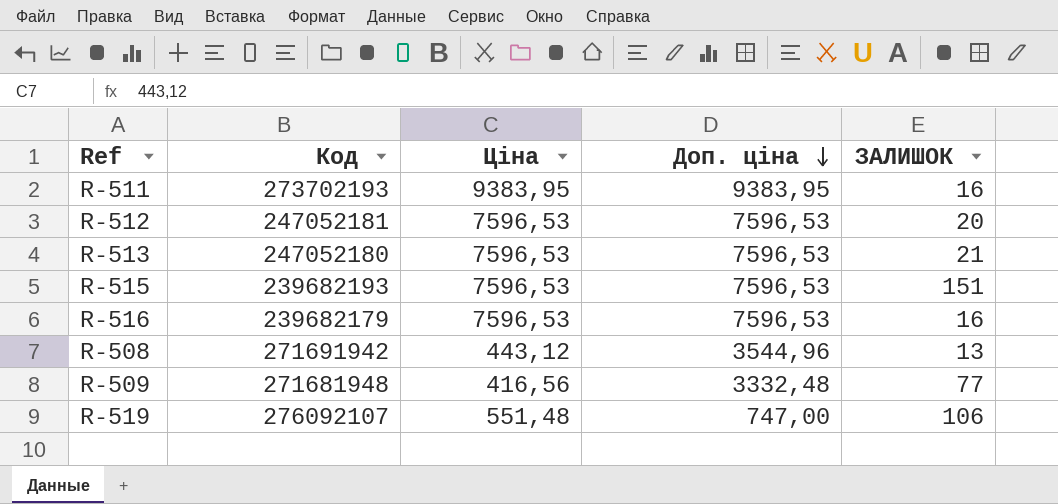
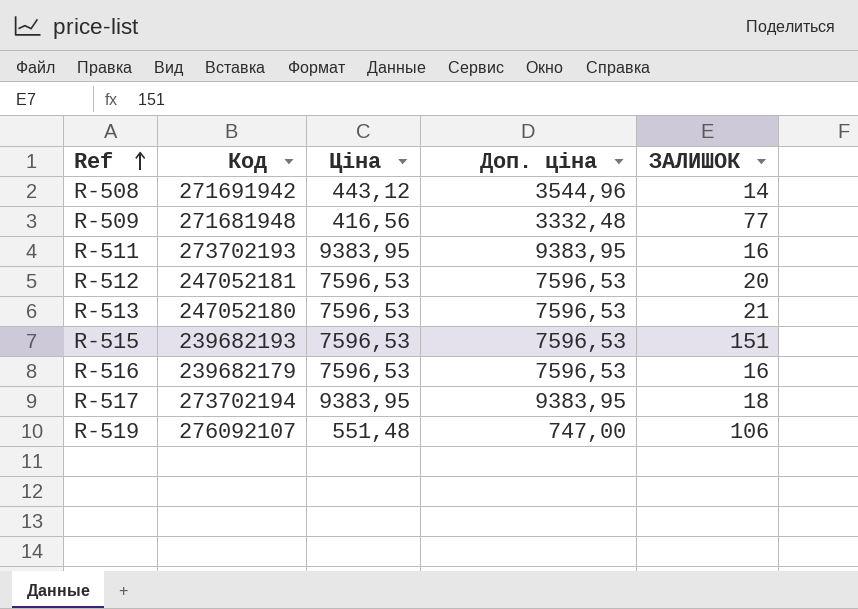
row order: Доп. ціна descending -> Ref ascending
R-508 | ЗАЛИШОК: 13 -> 14
row R-517: none -> 273702194 | 9383,95 | 9383,95 | 18

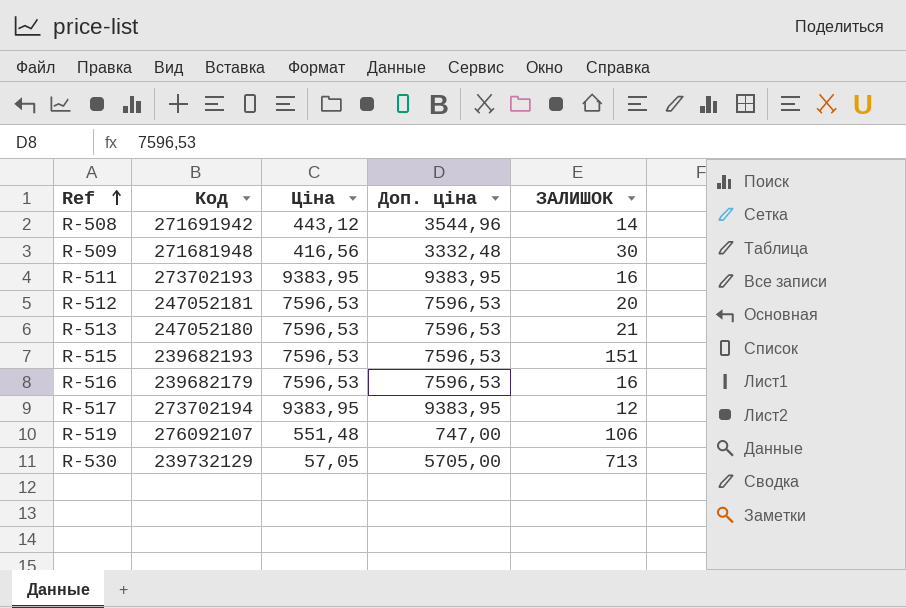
R-509 | ЗАЛИШОК: 77 -> 30
R-517 | ЗАЛИШОК: 18 -> 12
row R-530: none -> 239732129 | 57,05 | 5705,00 | 713

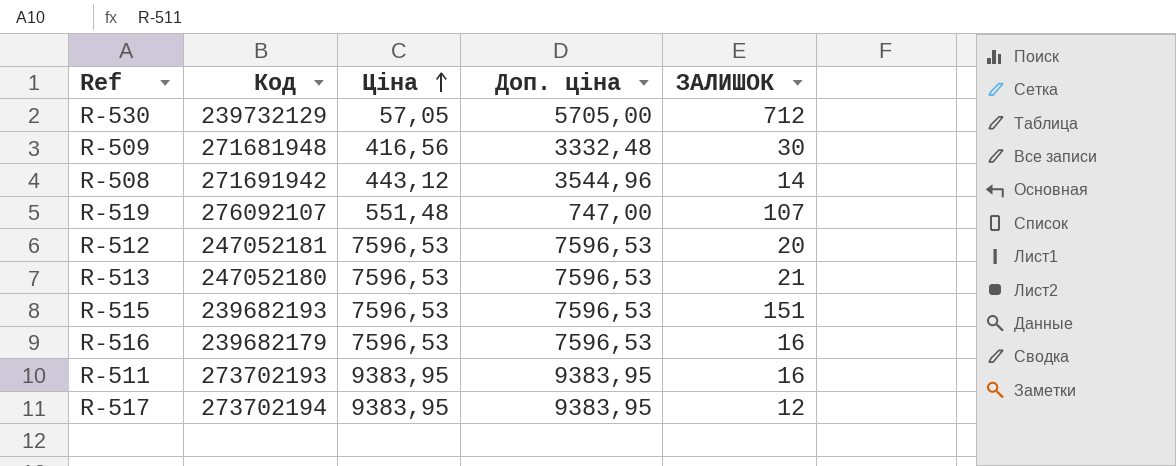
row order: Ref ascending -> Ціна ascending
R-530 | ЗАЛИШОК: 713 -> 712
R-519 | ЗАЛИШОК: 106 -> 107

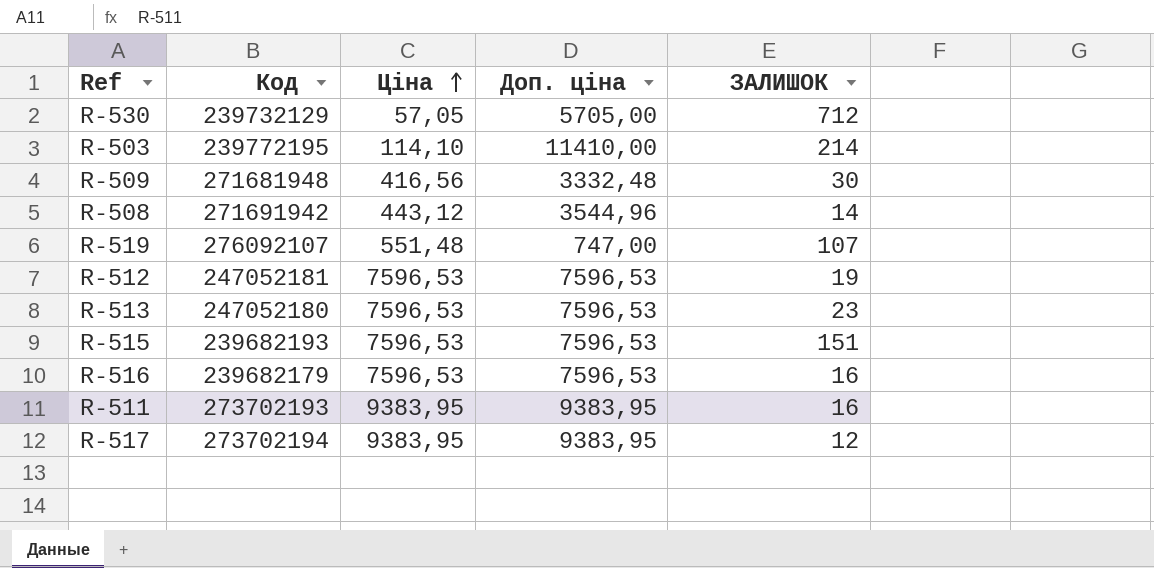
row R-503: none -> 239772195 | 114,10 | 11410,00 | 214
R-512 | ЗАЛИШОК: 20 -> 19
R-513 | ЗАЛИШОК: 21 -> 23

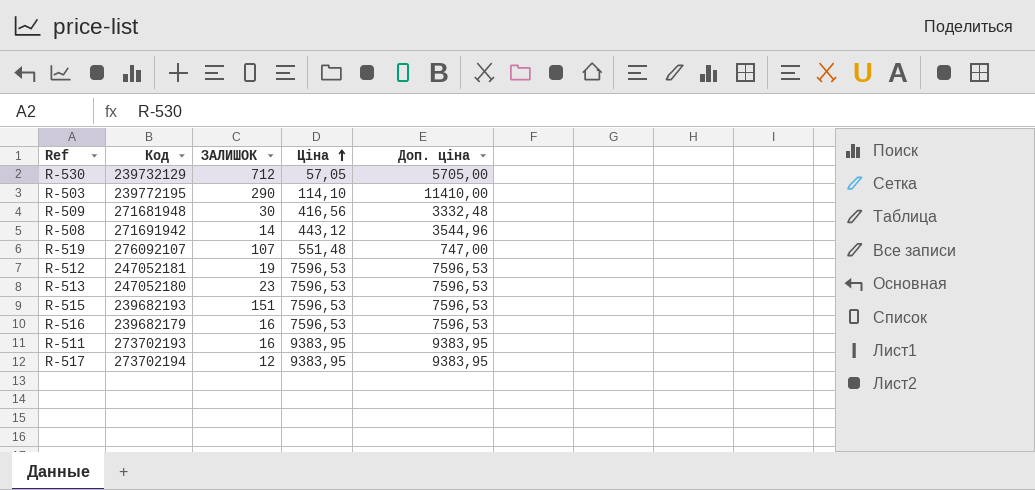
column ЗАЛИШОК | position: 5 -> 3
R-503 | ЗАЛИШОК: 214 -> 290

